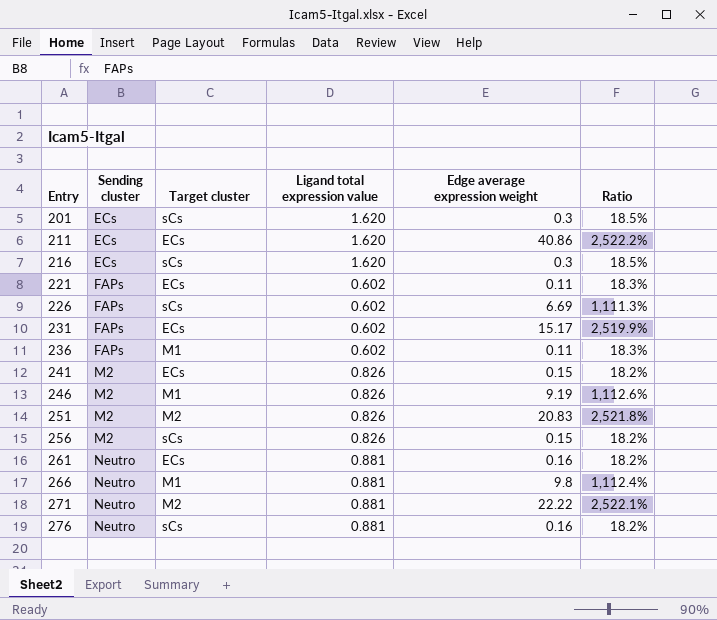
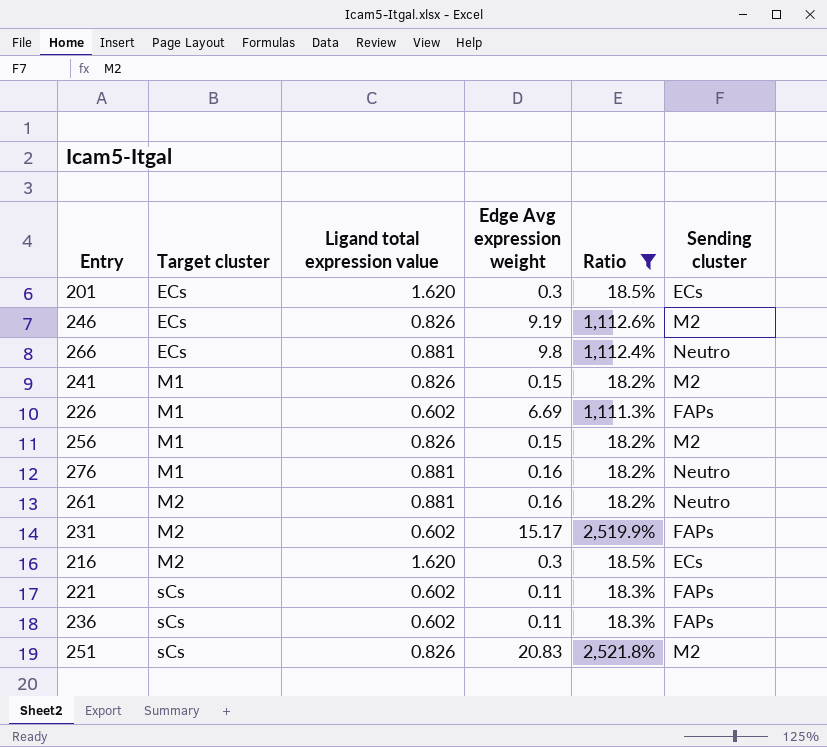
filter: none -> Ratio <= 2,521.8%
row order: Entry ascending -> Target cluster ascending
column name: Edge average expression weight -> Edge Avg expression weight
column Sending cluster | position: 2 -> 6
201 | Target cluster: sCs -> ECs
246 | Target cluster: M1 -> ECs
266 | Target cluster: M1 -> ECs
241 | Target cluster: ECs -> M1
226 | Target cluster: sCs -> M1
256 | Target cluster: sCs -> M1
276 | Target cluster: sCs -> M1
261 | Target cluster: ECs -> M2
231 | Target cluster: ECs -> M2
216 | Target cluster: sCs -> M2
221 | Target cluster: ECs -> sCs
236 | Target cluster: M1 -> sCs
251 | Target cluster: M2 -> sCs

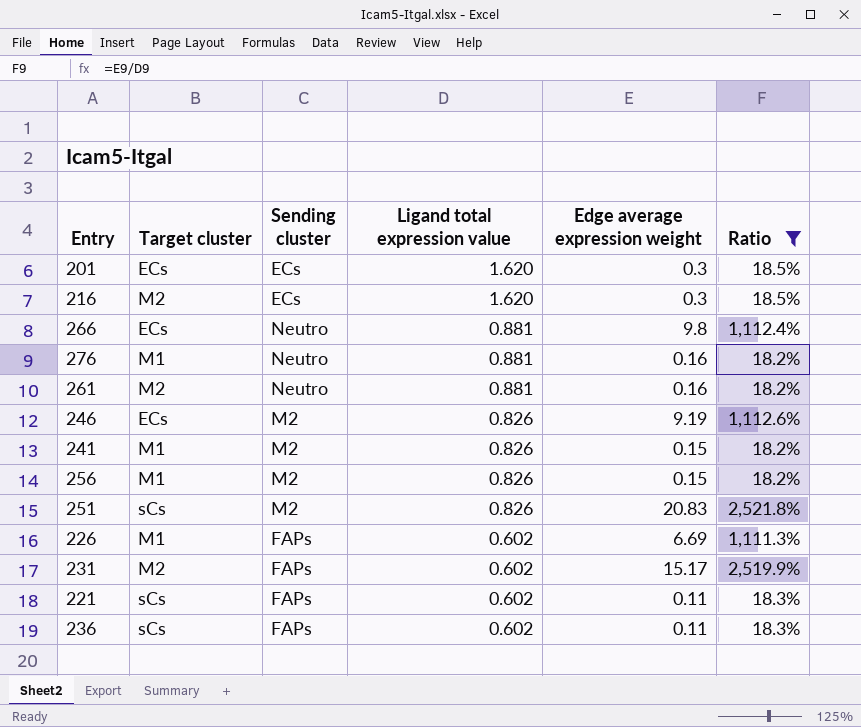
row order: Target cluster ascending -> Ligand total expression value descending
column Sending cluster | position: 6 -> 3
column name: Edge Avg expression weight -> Edge average expression weight

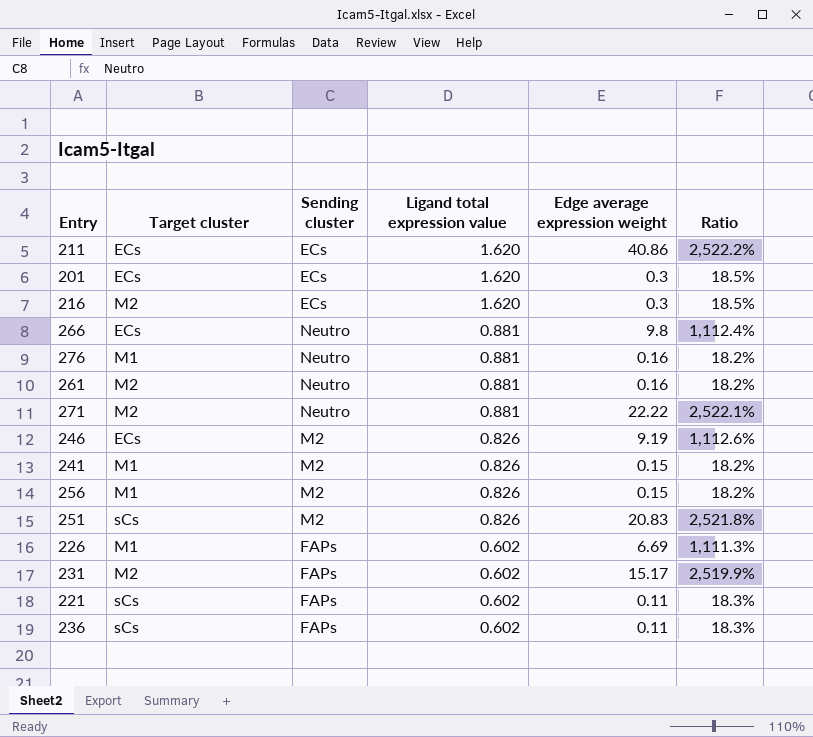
filter: Ratio <= 2,521.8% -> none

